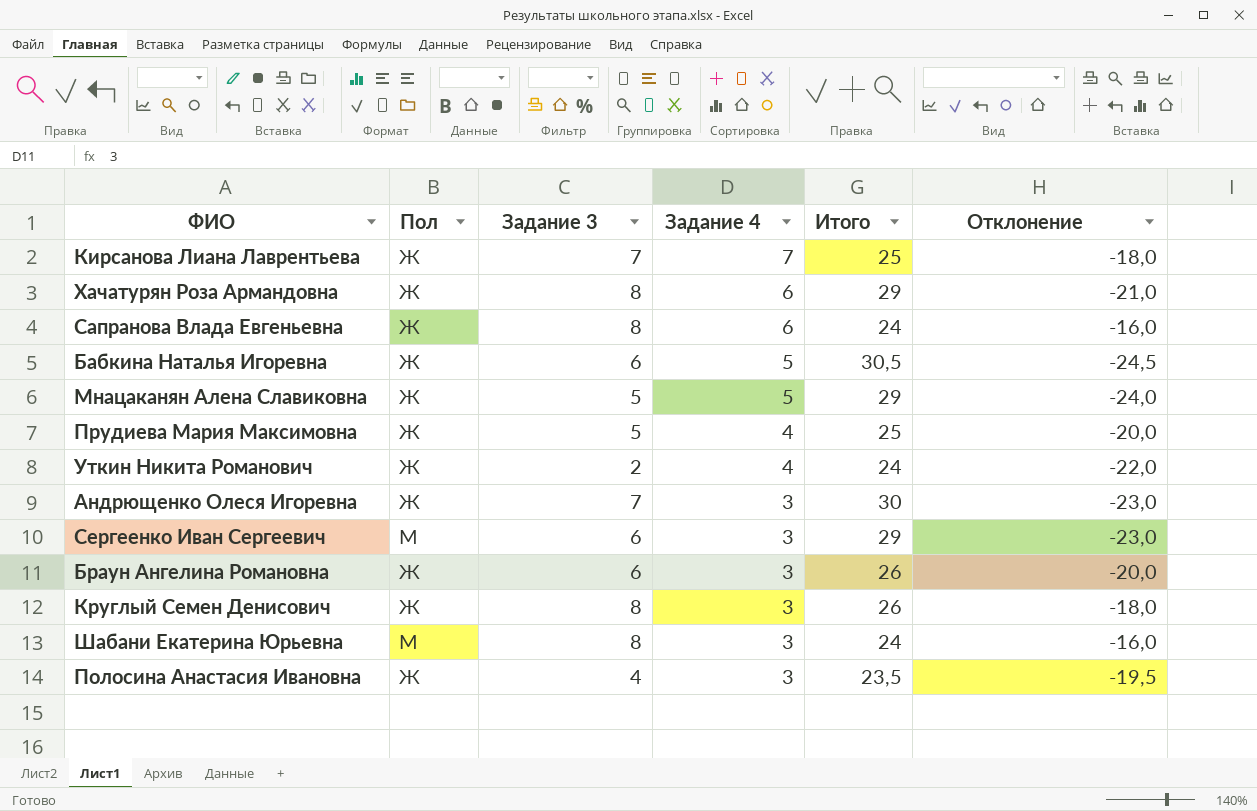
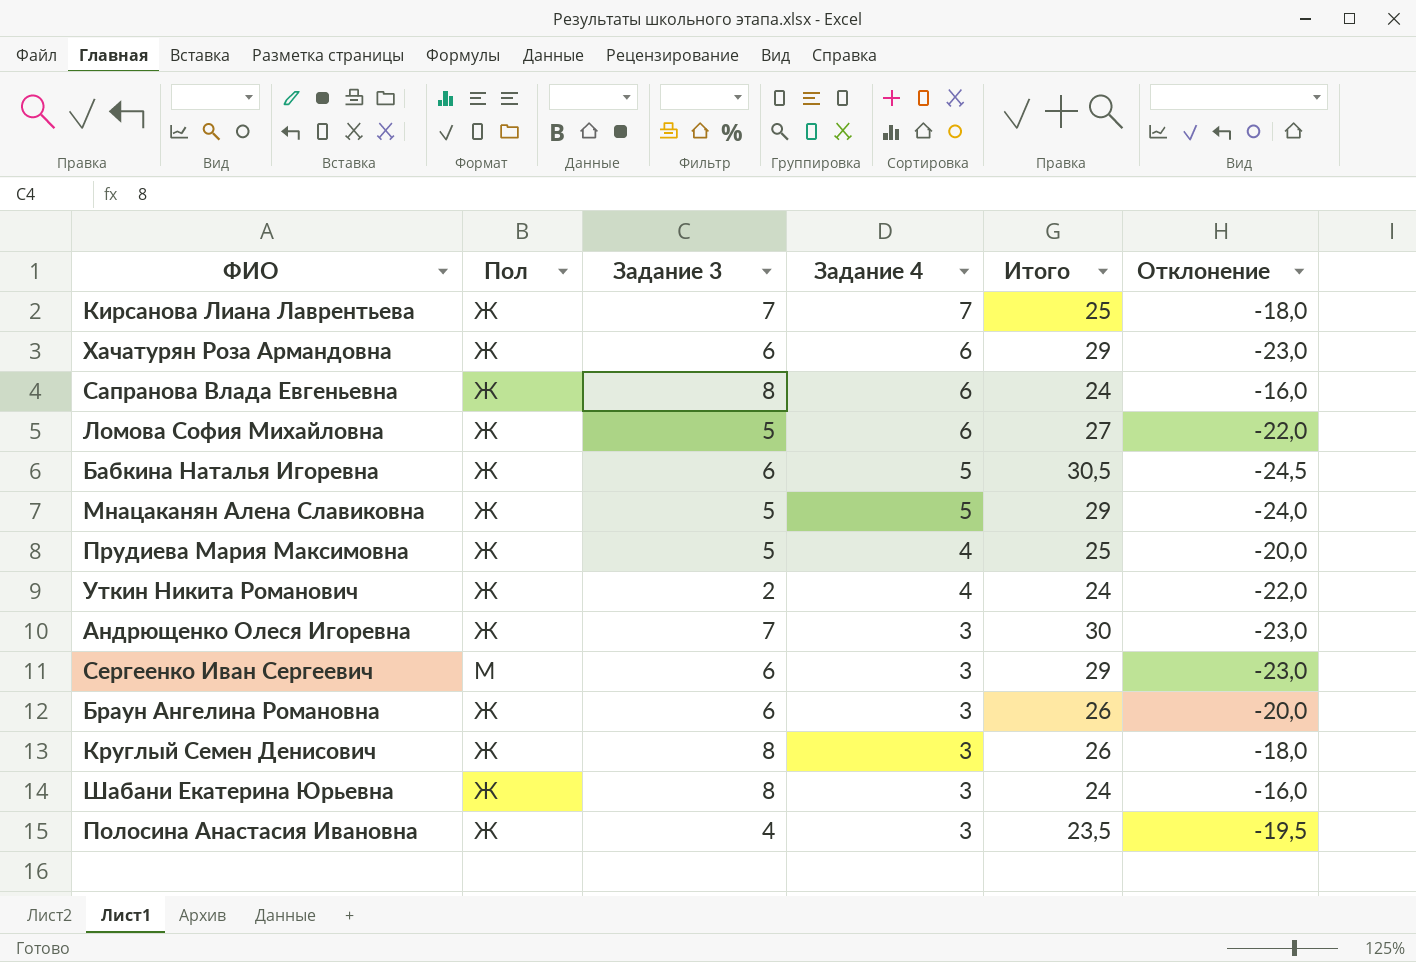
Хачатурян Роза Армандовна | Задание 3: 8 -> 6
Хачатурян Роза Армандовна | Отклонение: -21,0 -> -23,0
row Ломова София Михайловна: none -> Ж | 5 | 6 | 27 | -22,0
Шабани Екатерина Юрьевна | Пол: М -> Ж

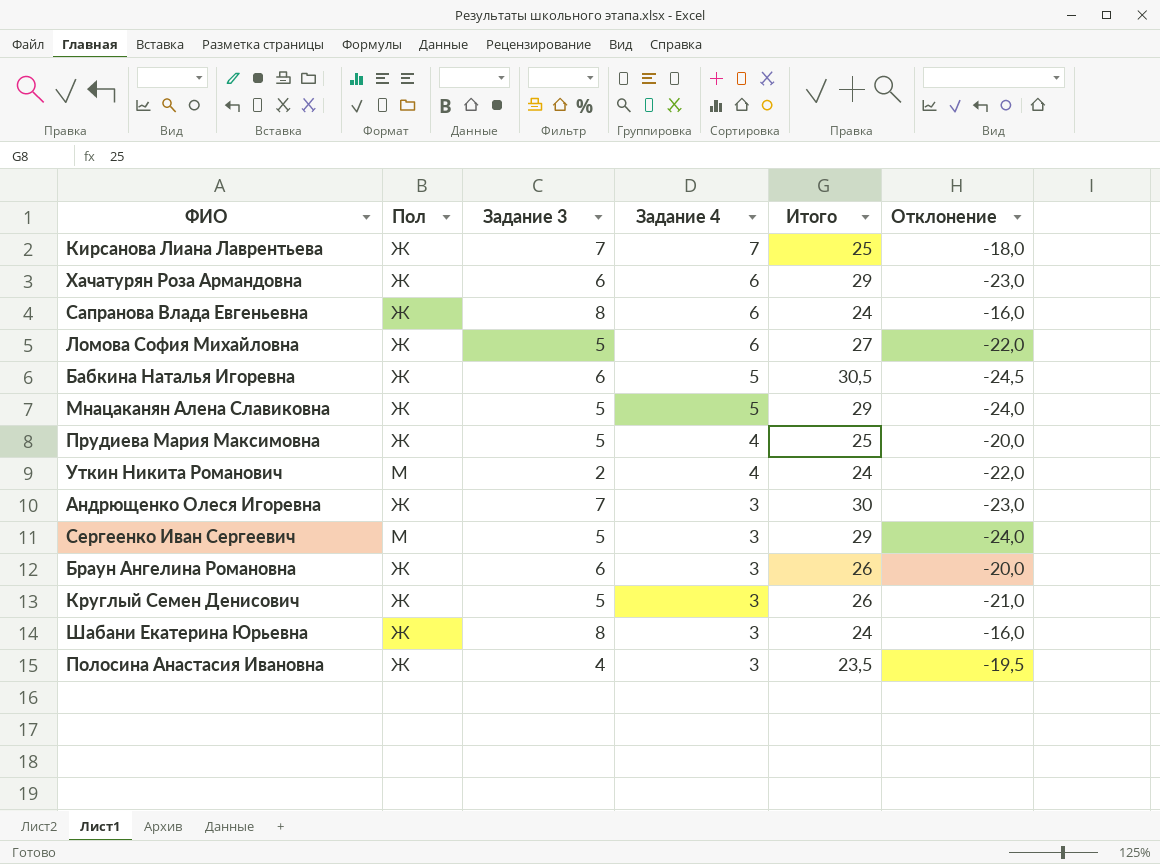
Уткин Никита Романович | Пол: Ж -> М
Сергеенко Иван Сергеевич | Задание 3: 6 -> 5
Сергеенко Иван Сергеевич | Отклонение: -23,0 -> -24,0
Круглый Семен Денисович | Задание 3: 8 -> 5
Круглый Семен Денисович | Отклонение: -18,0 -> -21,0

